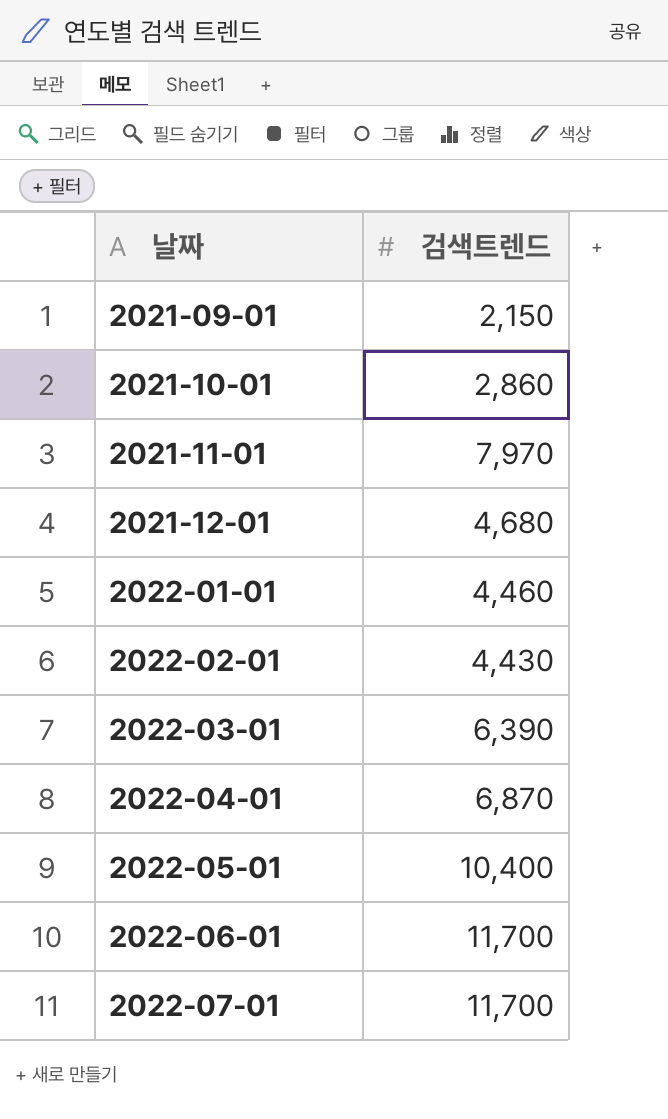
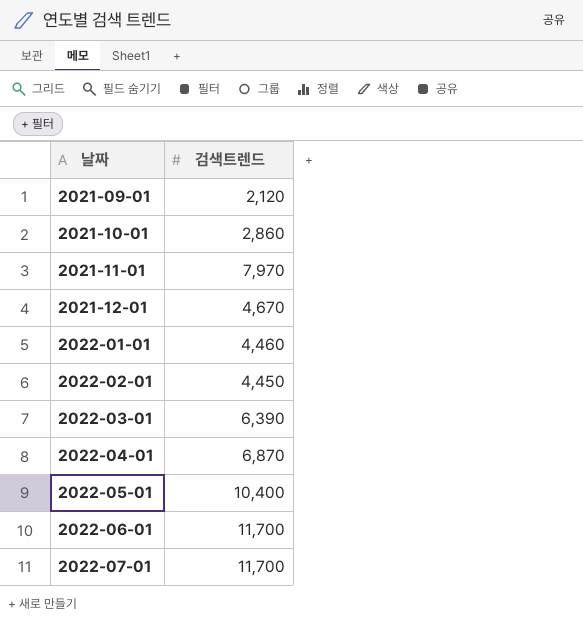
2021-09-01 | 검색트렌드: 2,150 -> 2,120
2021-12-01 | 검색트렌드: 4,680 -> 4,670
2022-02-01 | 검색트렌드: 4,430 -> 4,450

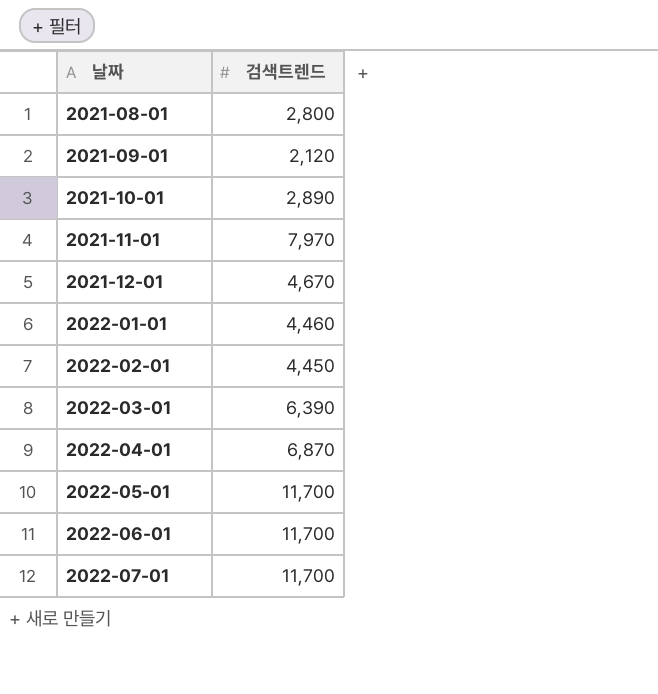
row 2021-08-01: none -> 2,800
2021-10-01 | 검색트렌드: 2,860 -> 2,890
2022-05-01 | 검색트렌드: 10,400 -> 11,700

